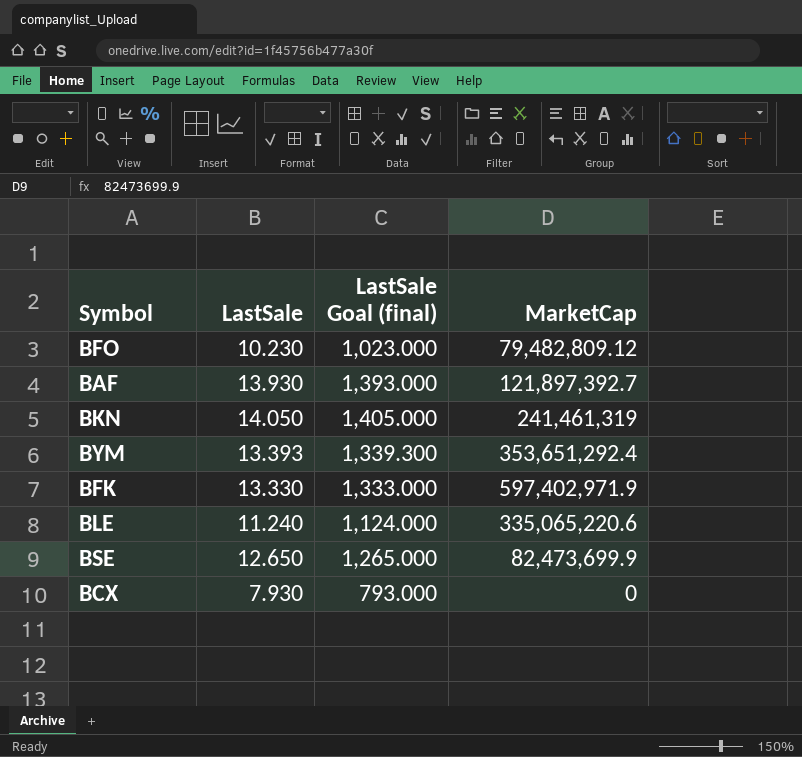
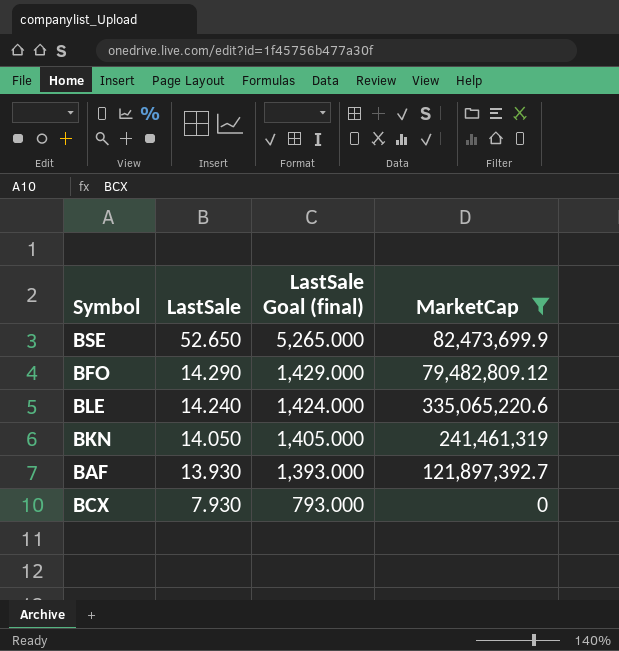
filter: none -> MarketCap <= 335,065,220.6
row order: none -> LastSale descending
BSE | LastSale: 12.650 -> 52.650
BSE | LastSale Goal (final): 1,265.000 -> 5,265.000
BFO | LastSale: 10.230 -> 14.290
BFO | LastSale Goal (final): 1,023.000 -> 1,429.000
BLE | LastSale: 11.240 -> 14.240
BLE | LastSale Goal (final): 1,124.000 -> 1,424.000

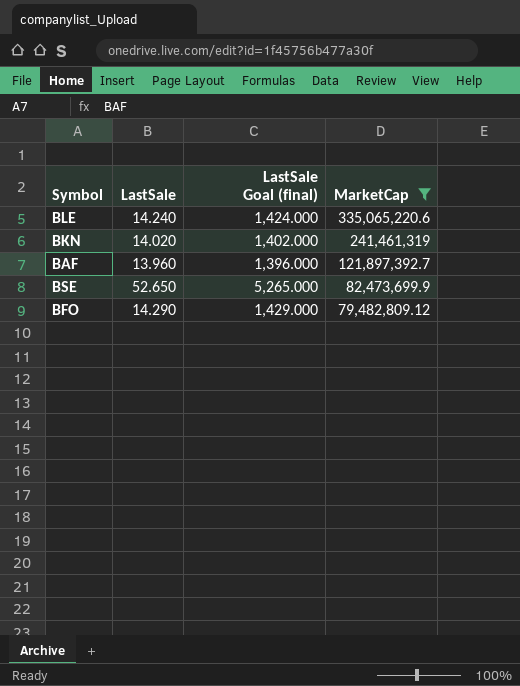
row order: LastSale descending -> MarketCap descending
row BCX: 7.930 | 793.000 | 0 -> none
BKN | LastSale: 14.050 -> 14.020
BKN | LastSale Goal (final): 1,405.000 -> 1,402.000
BAF | LastSale: 13.930 -> 13.960
BAF | LastSale Goal (final): 1,393.000 -> 1,396.000

